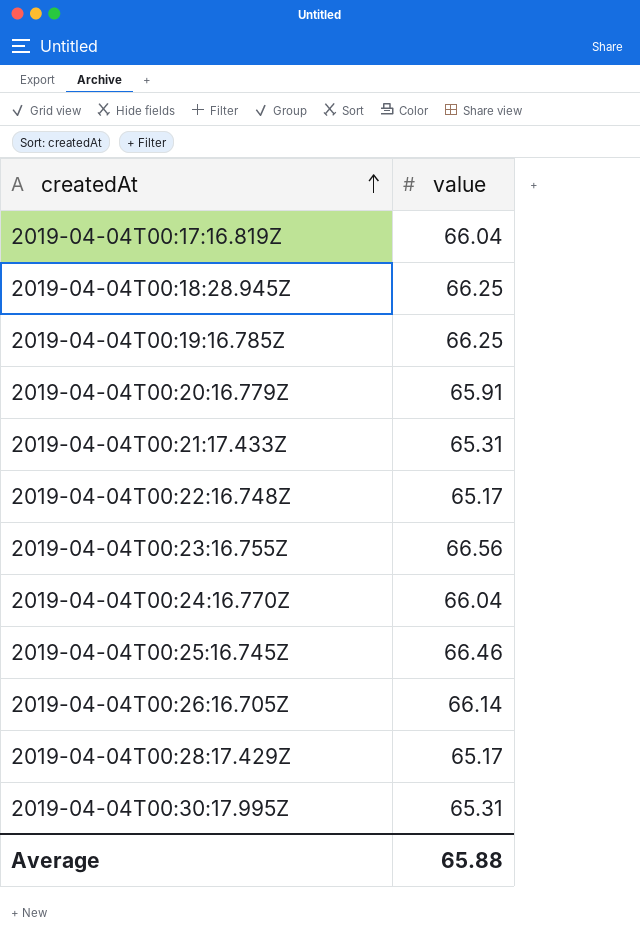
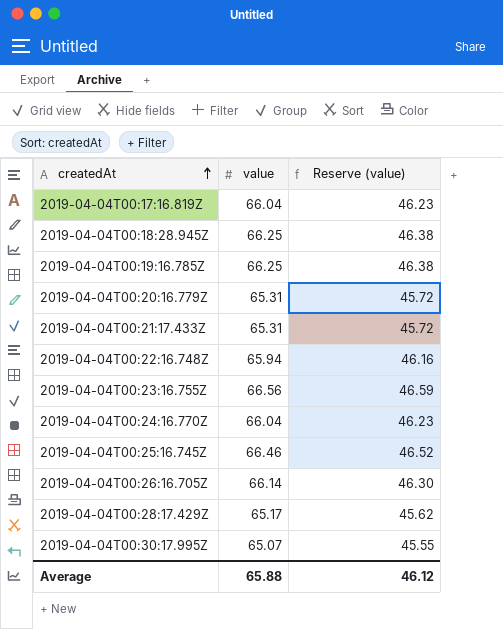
column Reserve (value) | formula: none -> [value] * 0.7
2019-04-04T00:20:16.779Z | value: 65.91 -> 65.31
2019-04-04T00:22:16.748Z | value: 65.17 -> 65.94
2019-04-04T00:30:17.995Z | value: 65.31 -> 65.07

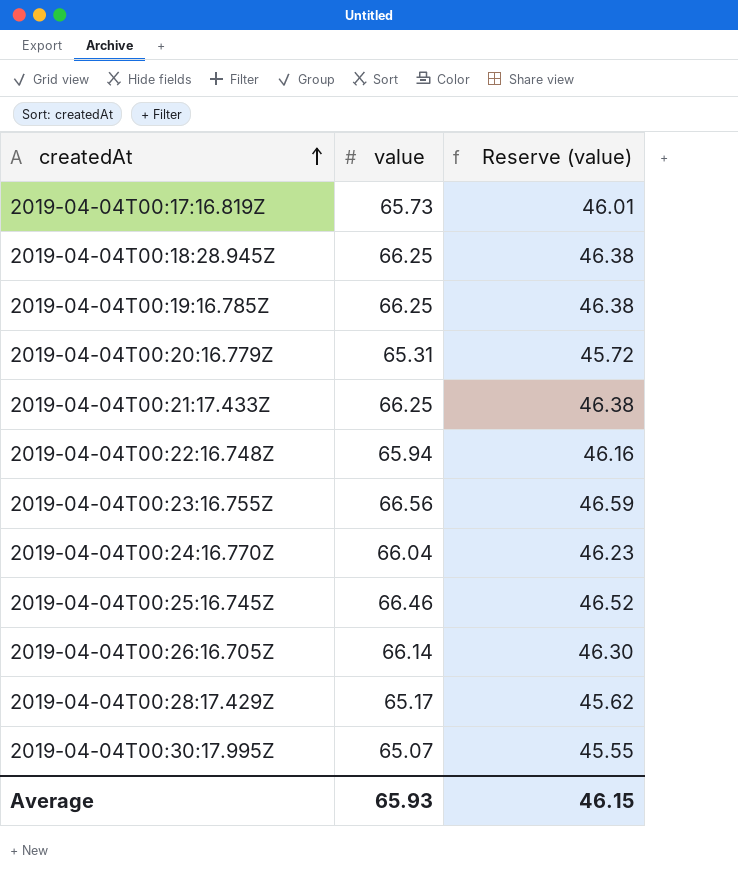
2019-04-04T00:17:16.819Z | value: 66.04 -> 65.73
2019-04-04T00:17:16.819Z | Reserve (value): 46.23 -> 46.01
2019-04-04T00:21:17.433Z | value: 65.31 -> 66.25
2019-04-04T00:21:17.433Z | Reserve (value): 45.72 -> 46.38
Average | value: 65.88 -> 65.93
Average | Reserve (value): 46.12 -> 46.15

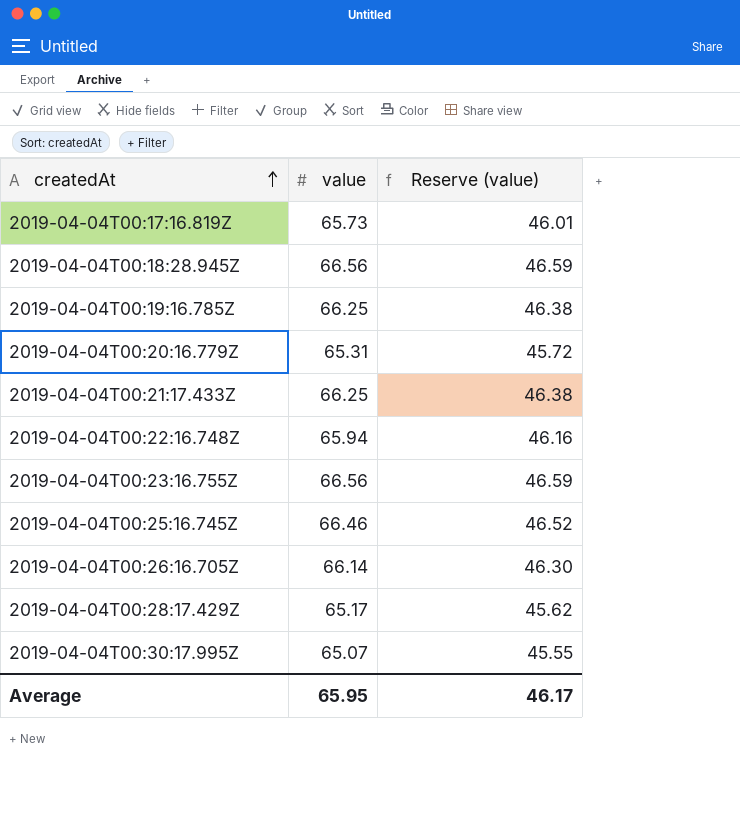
row 2019-04-04T00:24:16.770Z: 66.04 | 46.23 -> none
2019-04-04T00:18:28.945Z | value: 66.25 -> 66.56
2019-04-04T00:18:28.945Z | Reserve (value): 46.38 -> 46.59
Average | value: 65.93 -> 65.95
Average | Reserve (value): 46.15 -> 46.17

